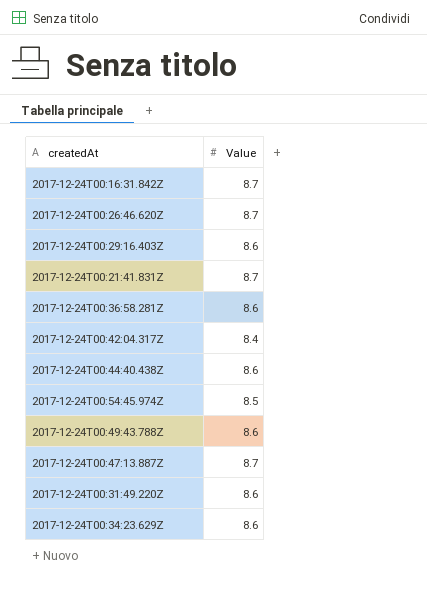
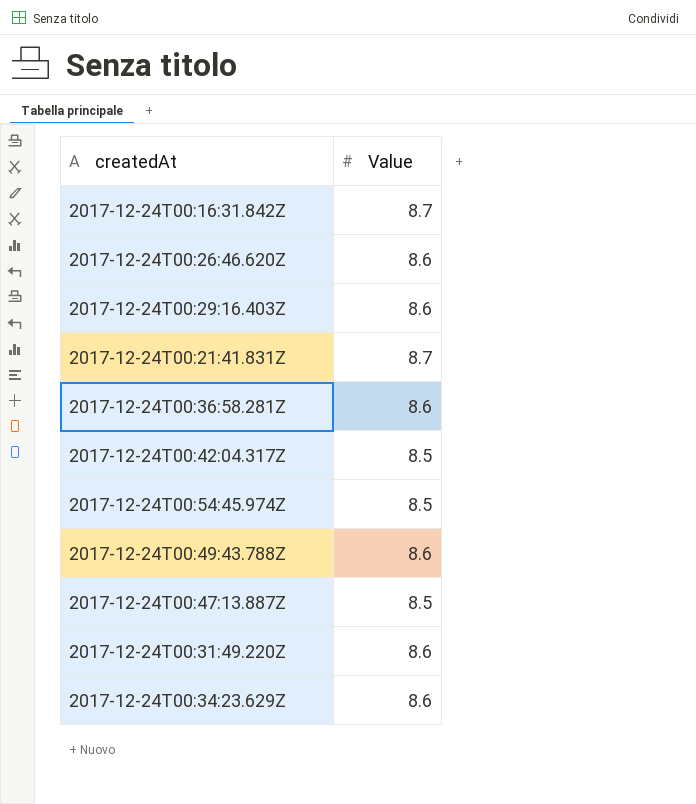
row 2017-12-24T00:44:40.438Z: 8.6 -> none
2017-12-24T00:26:46.620Z | Value: 8.7 -> 8.6
2017-12-24T00:42:04.317Z | Value: 8.4 -> 8.5
2017-12-24T00:47:13.887Z | Value: 8.7 -> 8.5

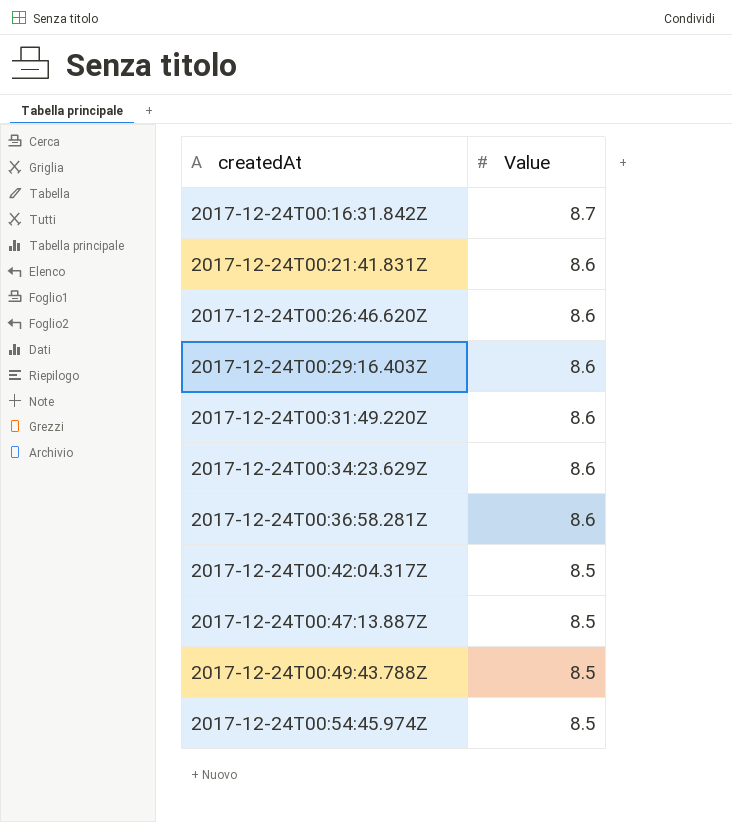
row order: none -> createdAt ascending
2017-12-24T00:21:41.831Z | Value: 8.7 -> 8.6
2017-12-24T00:49:43.788Z | Value: 8.6 -> 8.5

